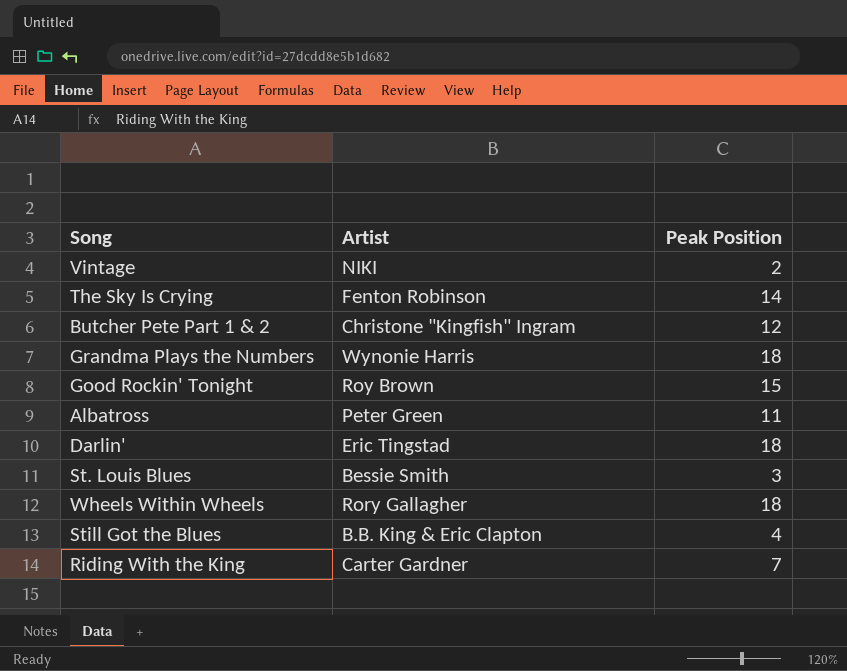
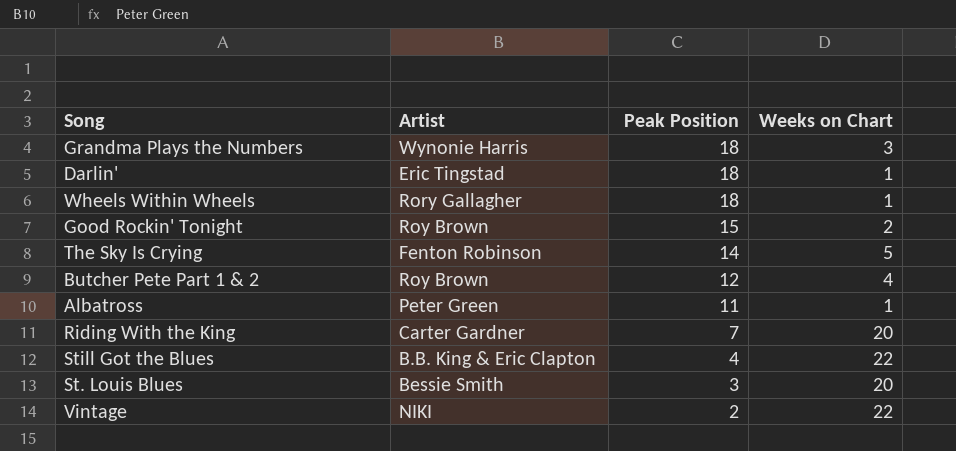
row order: none -> Peak Position descending
column Weeks on Chart | position: none -> 4
Butcher Pete Part 1 & 2 | Artist: Christone "Kingfish" Ingram -> Roy Brown

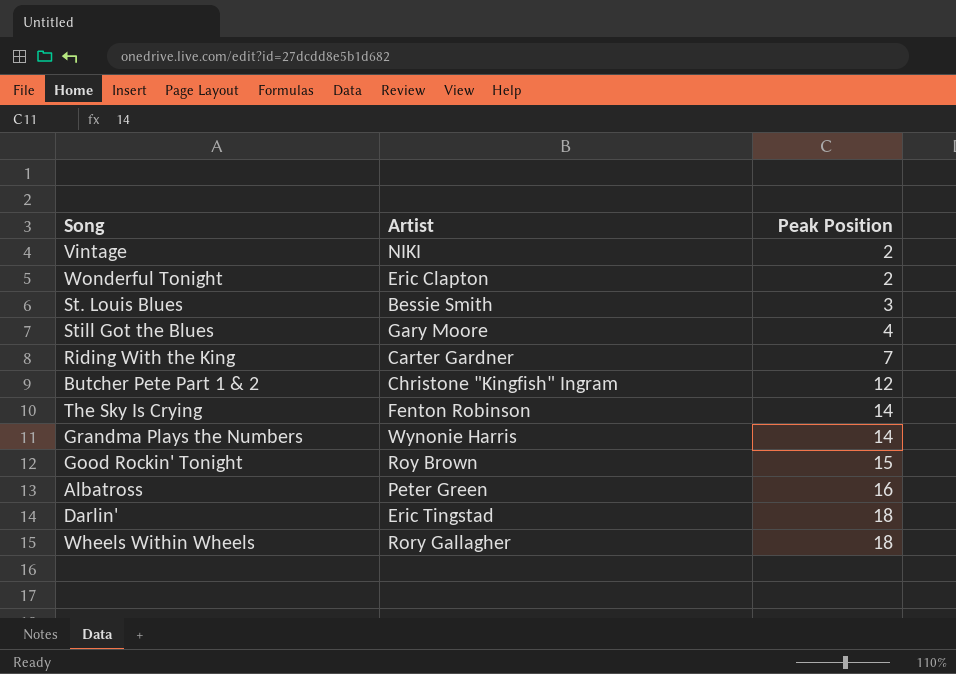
row order: Peak Position descending -> Peak Position ascending
column Weeks on Chart | position: 4 -> none
row Wonderful Tonight: none -> Eric Clapton | 2
Still Got the Blues | Artist: B.B. King & Eric Clapton -> Gary Moore
Butcher Pete Part 1 & 2 | Artist: Roy Brown -> Christone "Kingfish" Ingram
Grandma Plays the Numbers | Peak Position: 18 -> 14
Albatross | Peak Position: 11 -> 16

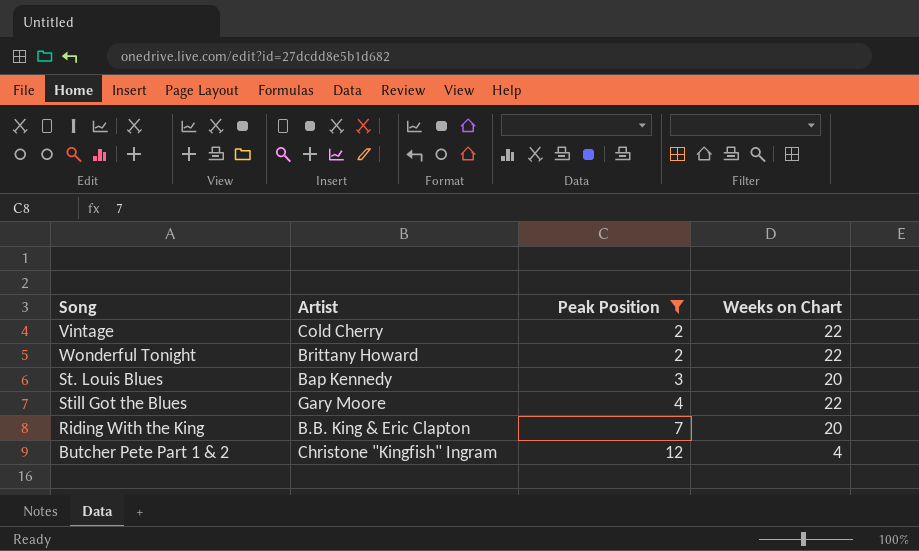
filter: none -> Peak Position <= 12
column Weeks on Chart | position: none -> 4
Vintage | Artist: NIKI -> Cold Cherry
Wonderful Tonight | Artist: Eric Clapton -> Brittany Howard
St. Louis Blues | Artist: Bessie Smith -> Bap Kennedy
Riding With the King | Artist: Carter Gardner -> B.B. King & Eric Clapton

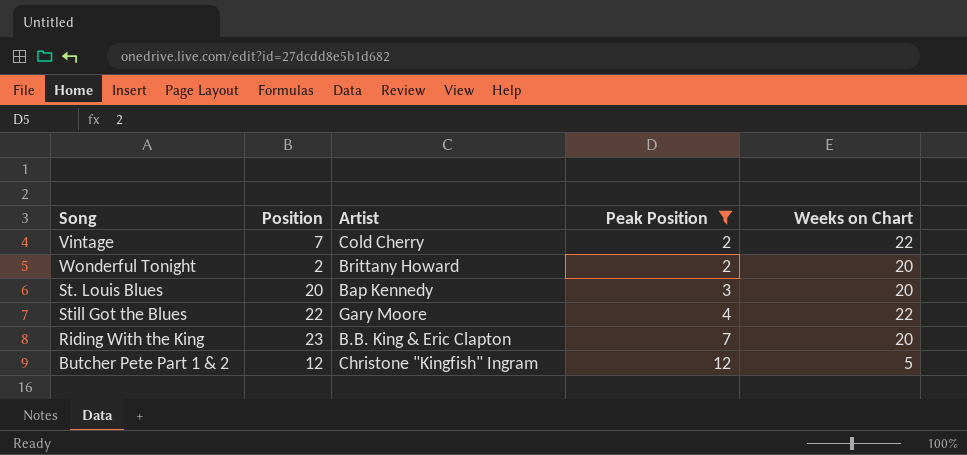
column Position | position: none -> 2
Wonderful Tonight | Weeks on Chart: 22 -> 20
Butcher Pete Part 1 & 2 | Weeks on Chart: 4 -> 5

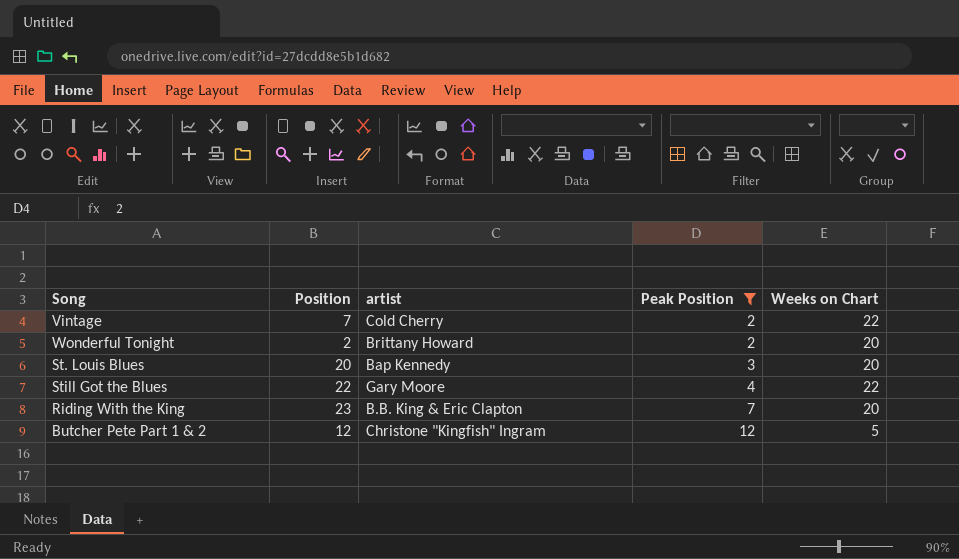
column name: Artist -> artist

